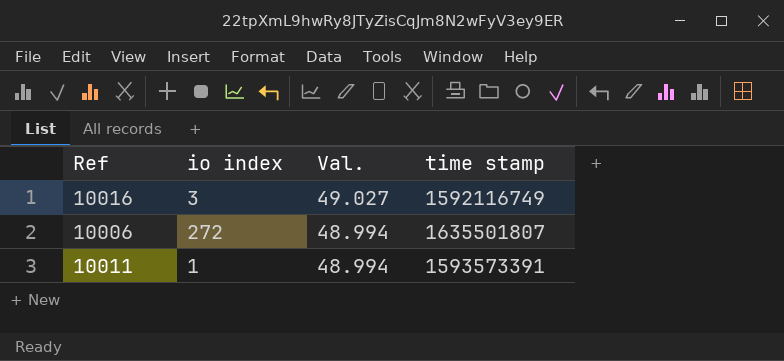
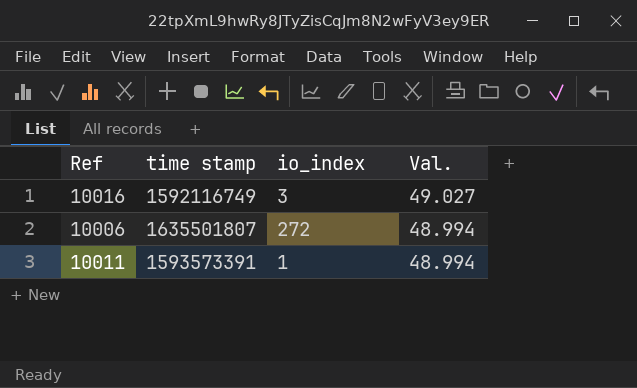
column time stamp | position: 4 -> 2
column name: io index -> io_index

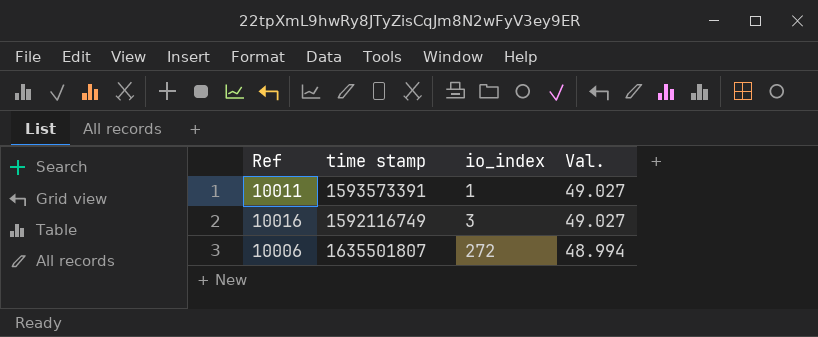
row order: Val. descending -> io_index ascending
10011 | Val.: 48.994 -> 49.027

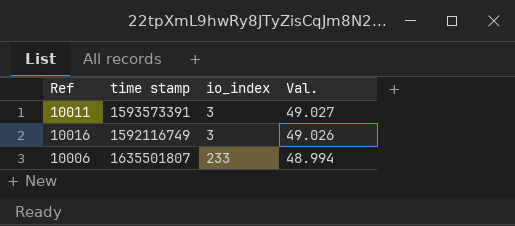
10011 | io_index: 1 -> 3
10016 | Val.: 49.027 -> 49.026
10006 | io_index: 272 -> 233

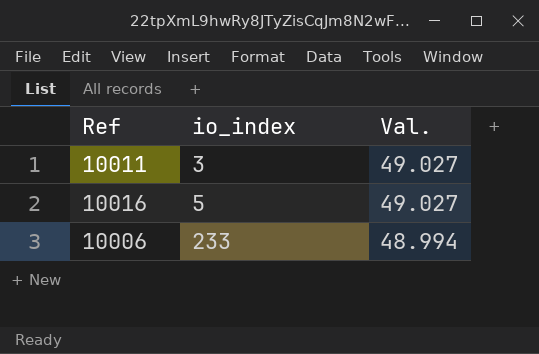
column time stamp | position: 2 -> none
10016 | io_index: 3 -> 5
10016 | Val.: 49.026 -> 49.027

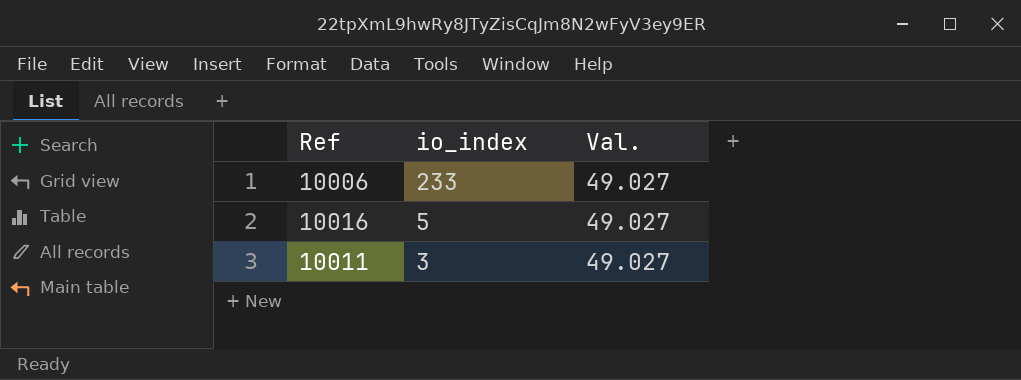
row order: io_index ascending -> io_index descending
10006 | Val.: 48.994 -> 49.027

